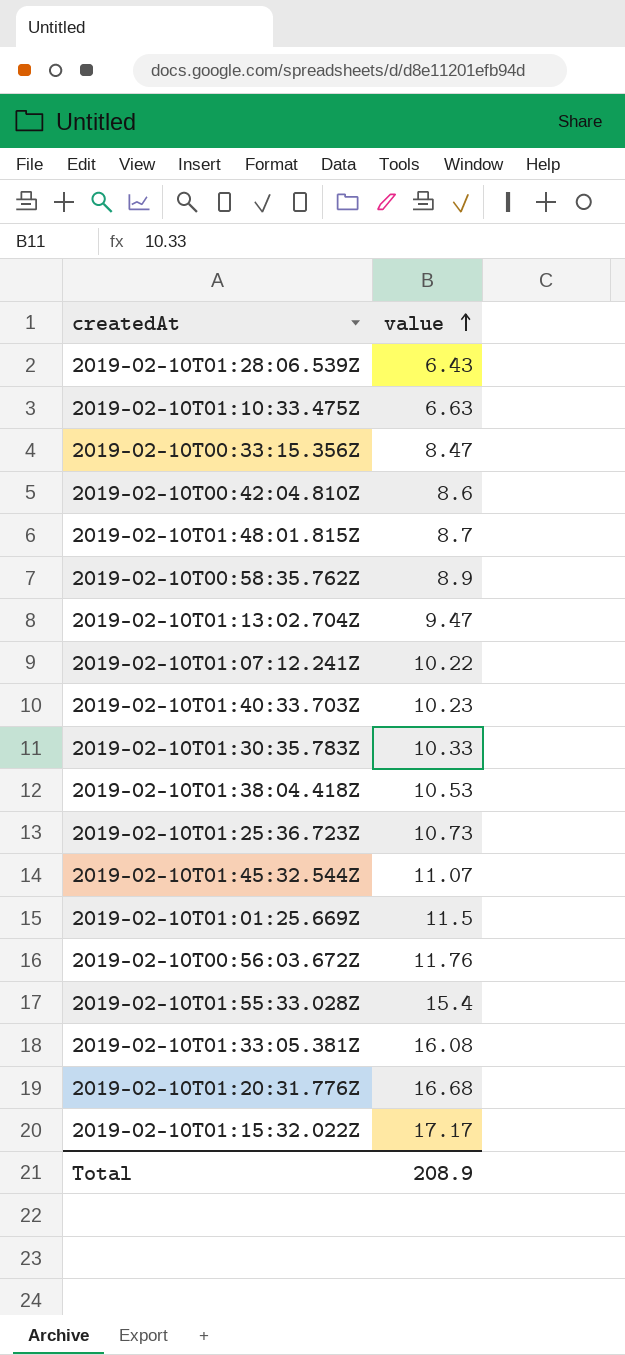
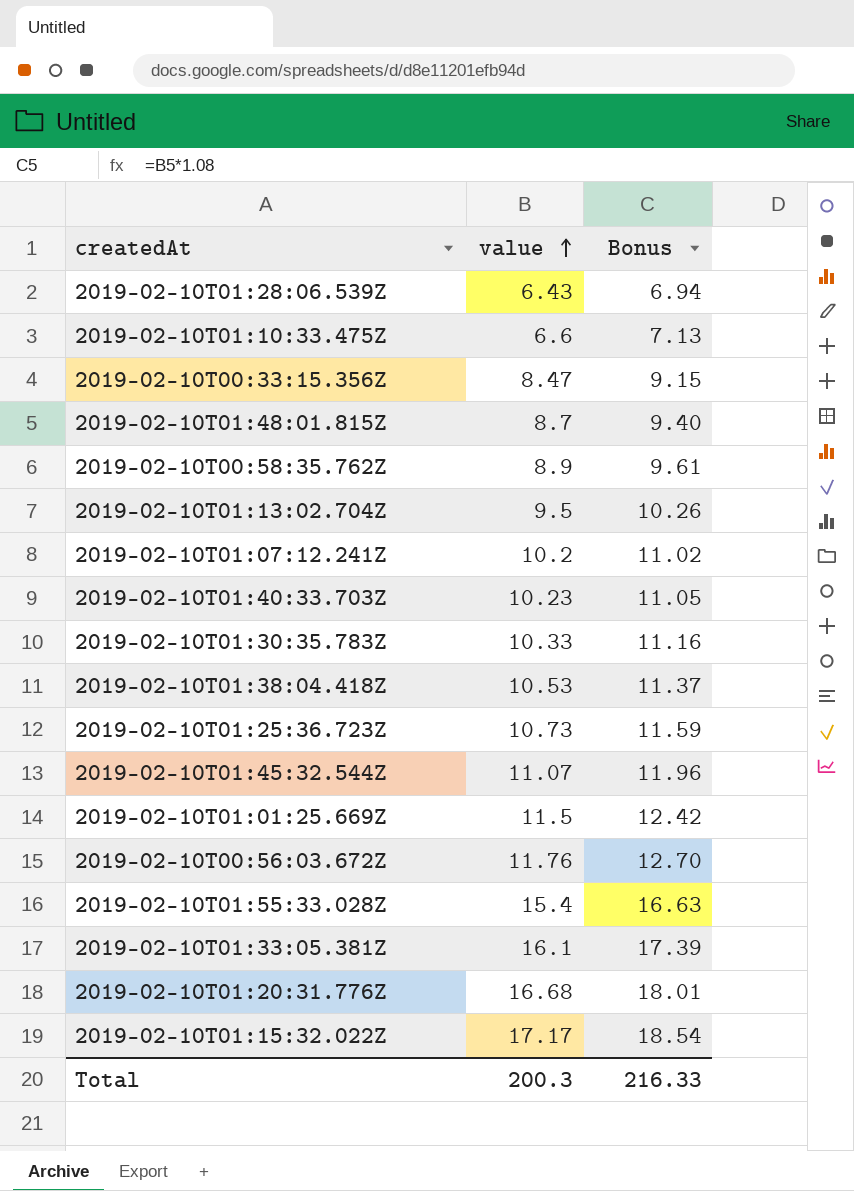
column Bonus | formula: none -> [value] * 1.08
row 2019-02-10T00:42:04.810Z: 8.6 -> none
2019-02-10T01:10:33.475Z | value: 6.63 -> 6.6
2019-02-10T01:13:02.704Z | value: 9.47 -> 9.5
2019-02-10T01:07:12.241Z | value: 10.22 -> 10.2
2019-02-10T01:33:05.381Z | value: 16.08 -> 16.1
Total | value: 208.9 -> 200.3

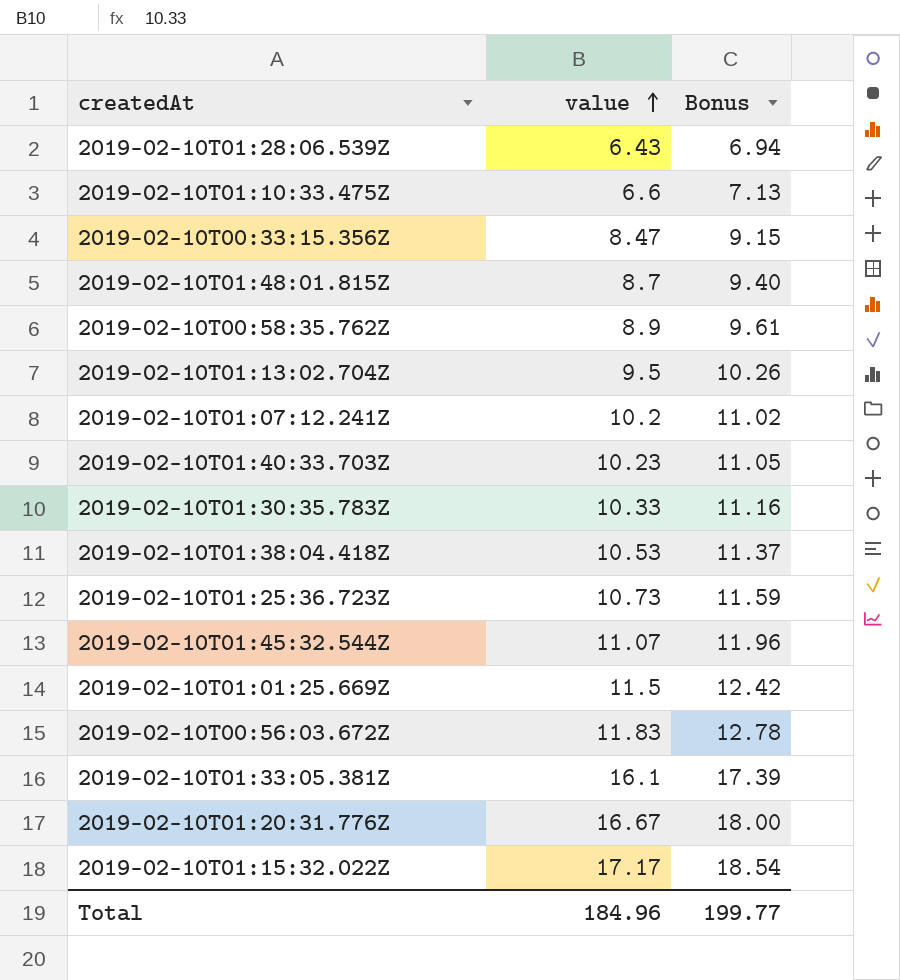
row 2019-02-10T01:55:33.028Z: 15.4 | 16.63 -> none
2019-02-10T00:56:03.672Z | value: 11.76 -> 11.83
2019-02-10T00:56:03.672Z | Bonus: 12.70 -> 12.78
2019-02-10T01:20:31.776Z | value: 16.68 -> 16.67
2019-02-10T01:20:31.776Z | Bonus: 18.01 -> 18.00
Total | value: 200.3 -> 184.96
Total | Bonus: 216.33 -> 199.77

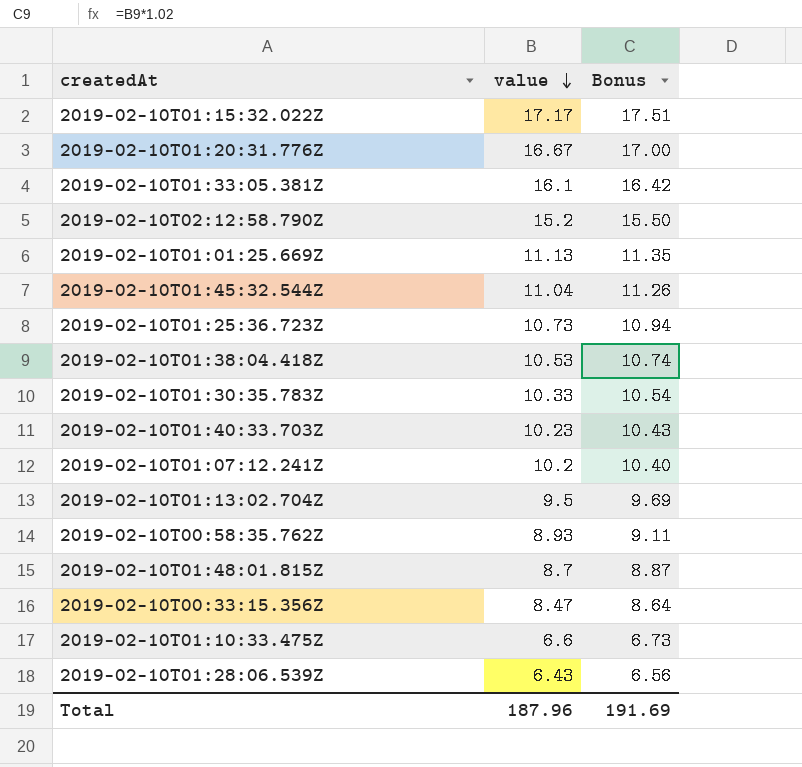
row order: value ascending -> value descending
column Bonus | formula: [value] * 1.08 -> [value] * 1.02
row 2019-02-10T00:56:03.672Z: 11.83 | 12.78 -> none
row 2019-02-10T02:12:58.790Z: none -> 15.2 | 15.50
2019-02-10T01:01:25.669Z | value: 11.5 -> 11.13
2019-02-10T01:45:32.544Z | value: 11.07 -> 11.04
2019-02-10T00:58:35.762Z | value: 8.9 -> 8.93
Total | value: 184.96 -> 187.96
Total | Bonus: 199.77 -> 191.69

